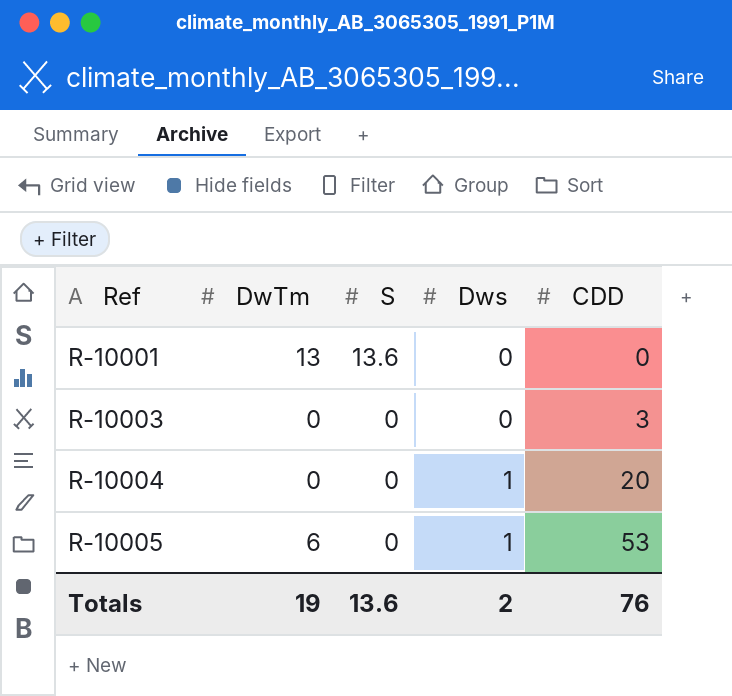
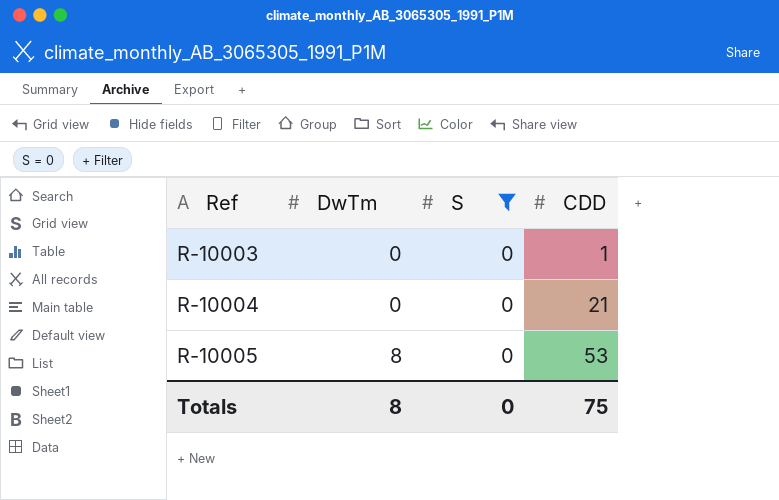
filter: none -> S = 0
column Dws | position: 4 -> none
R-10003 | CDD: 3 -> 1
R-10004 | CDD: 20 -> 21
R-10005 | DwTm: 6 -> 8
Totals | DwTm: 19 -> 8
Totals | S: 13.6 -> 0
Totals | CDD: 76 -> 75

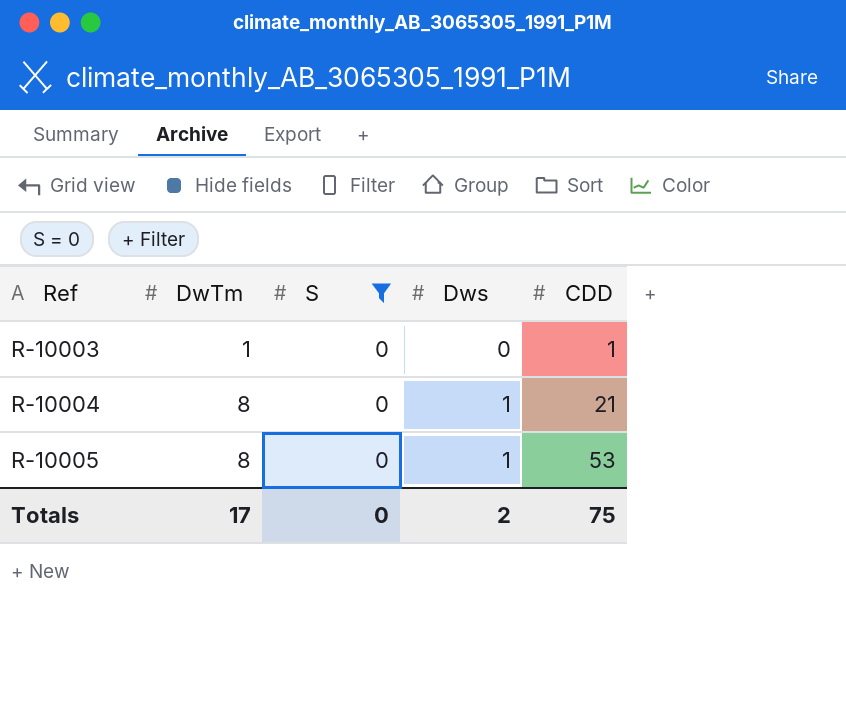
column Dws | position: none -> 4
R-10003 | DwTm: 0 -> 1
R-10004 | DwTm: 0 -> 8
Totals | DwTm: 8 -> 17

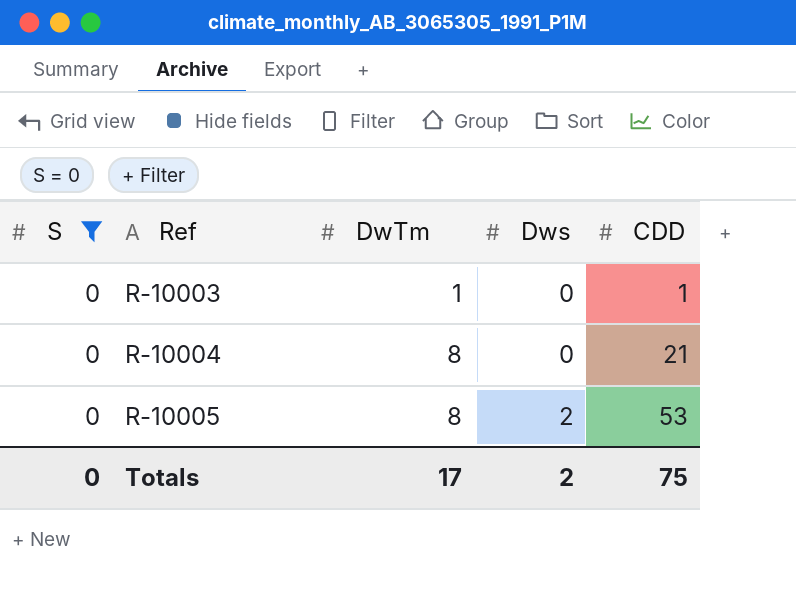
column S | position: 3 -> 1
R-10004 | Dws: 1 -> 0
R-10005 | Dws: 1 -> 2

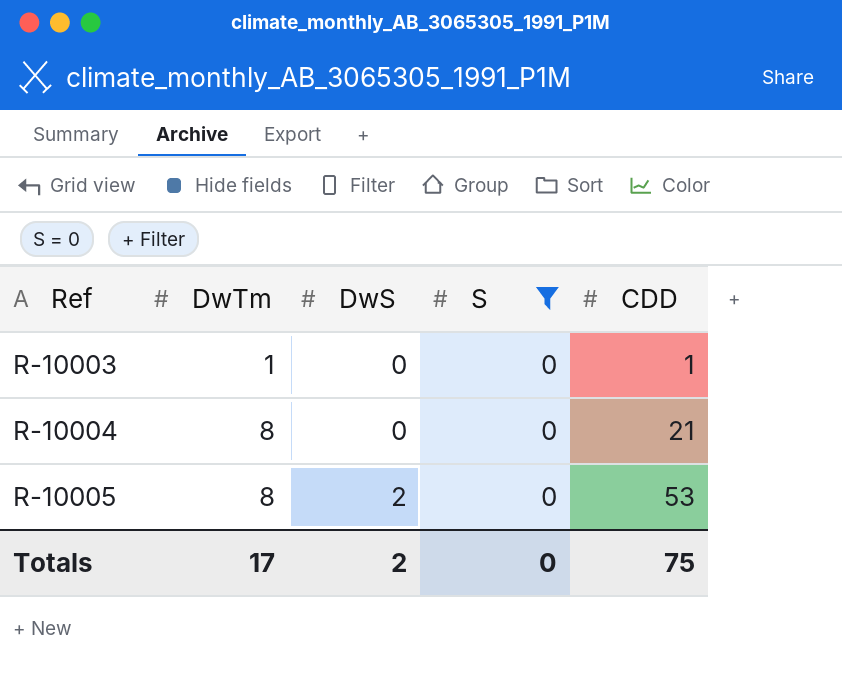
column name: Dws -> DwS
column S | position: 1 -> 4

